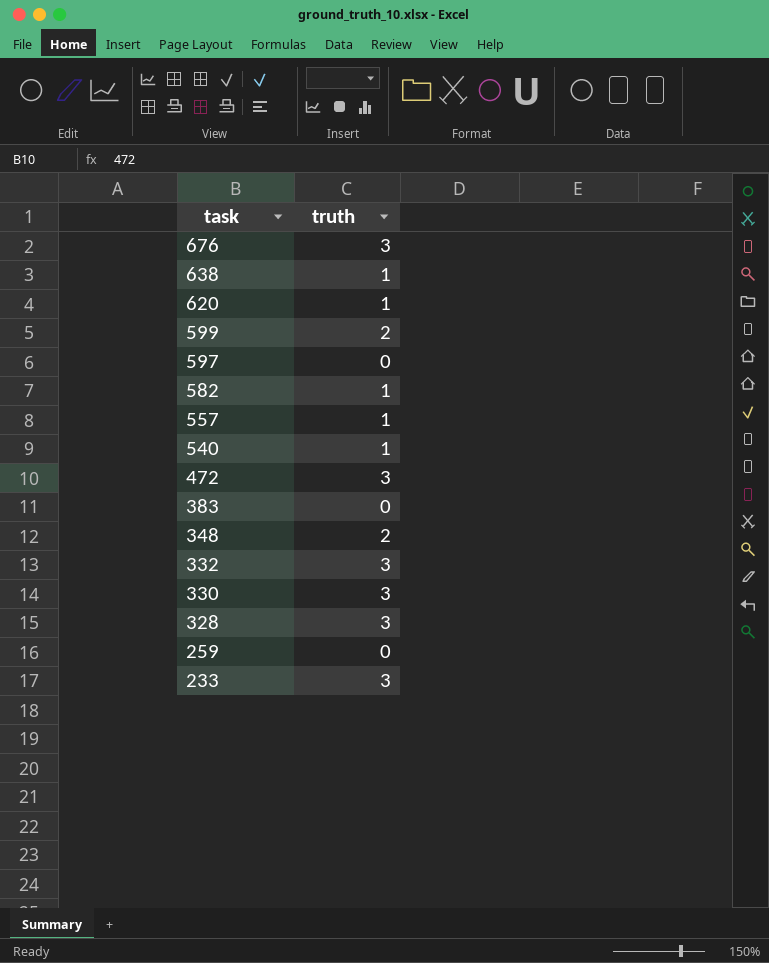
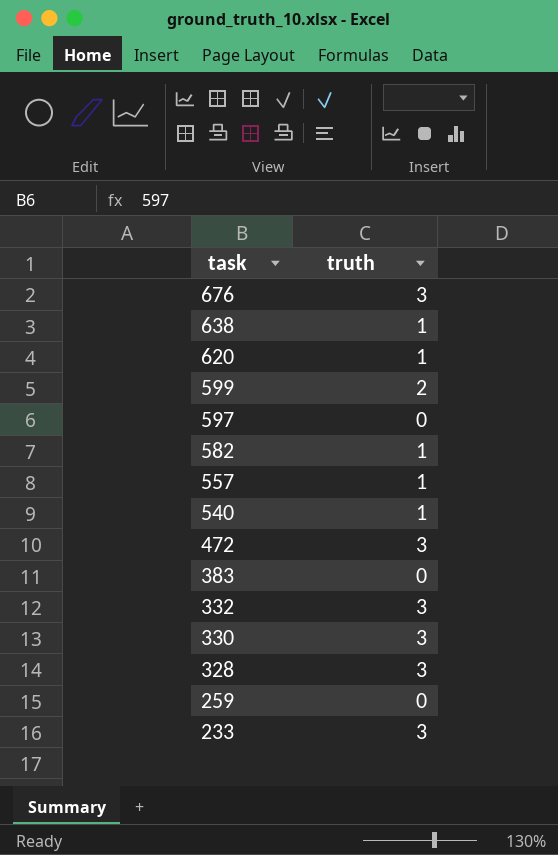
row 348: 2 -> none

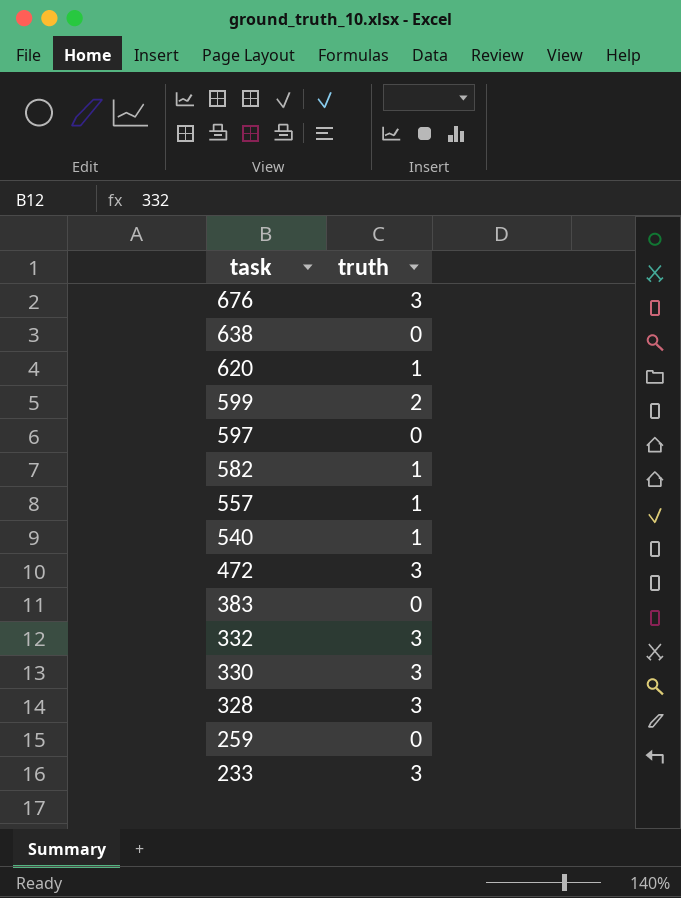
638 | truth: 1 -> 0

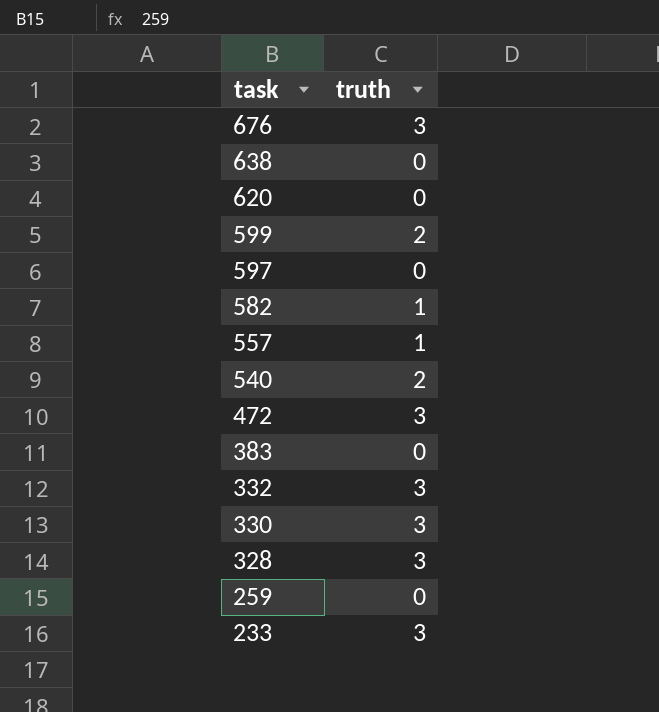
620 | truth: 1 -> 0
540 | truth: 1 -> 2

